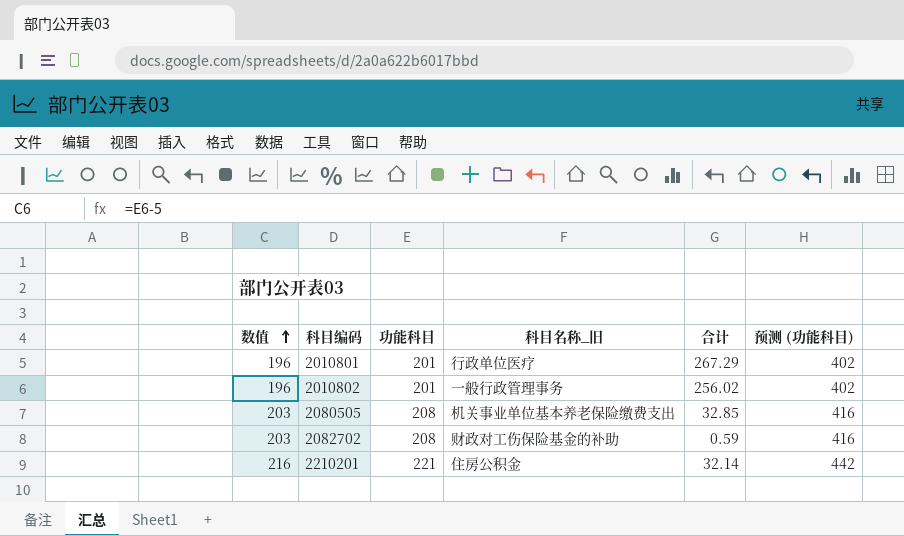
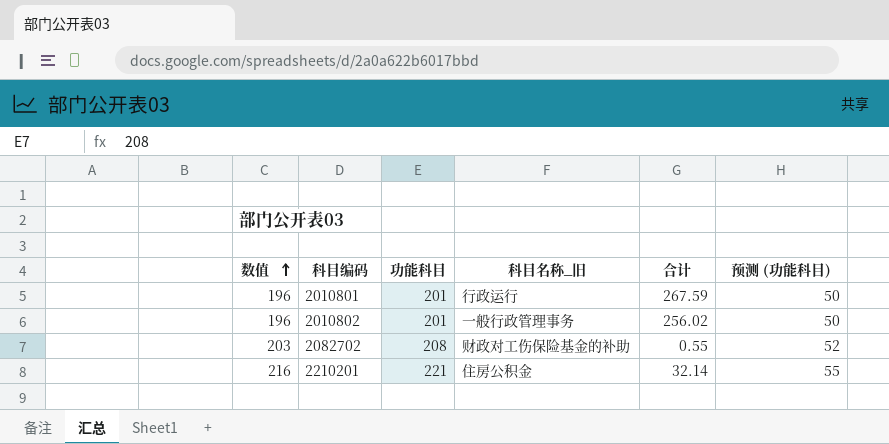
column 预测 (功能科目) | formula: [功能科目] * 2 -> [功能科目] * 0.25
row 2080505: 203 | 208 | 机关事业单位基本养老保险缴费支出 | 32.85 | 416 -> none
2010801 | 科目名称_旧: 行政单位医疗 -> 行政运行
2010801 | 合计: 267.29 -> 267.59
2082702 | 合计: 0.59 -> 0.55

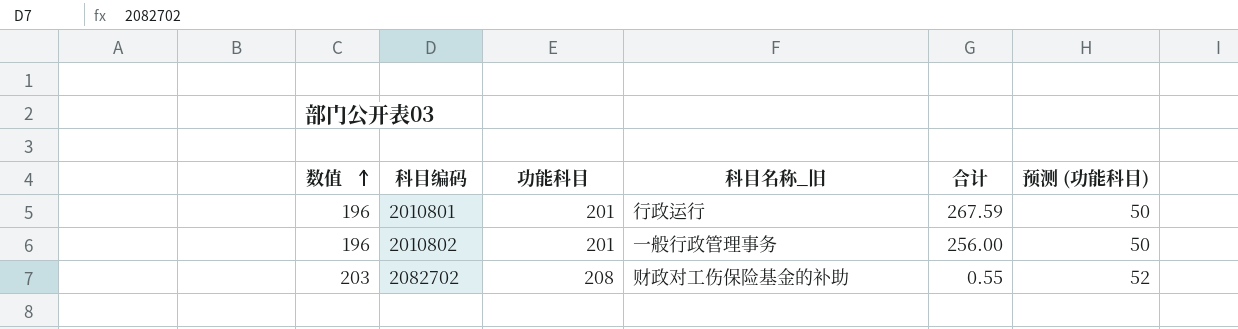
row 2210201: 216 | 221 | 住房公积金 | 32.14 | 55 -> none
2010802 | 合计: 256.02 -> 256.00

